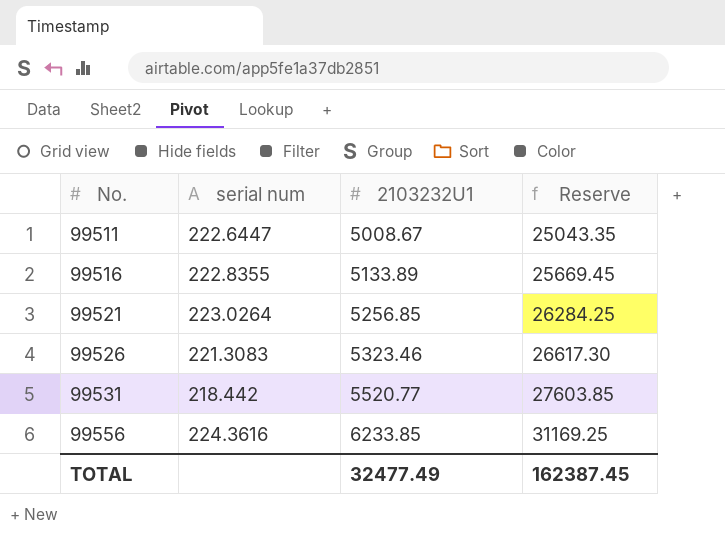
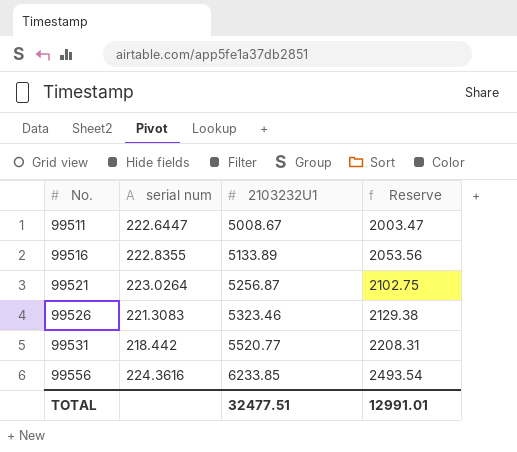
column Reserve | formula: [2103232U1] * 5 -> [2103232U1] * 0.4
99521 | 2103232U1: 5256.85 -> 5256.87
TOTAL | 2103232U1: 32477.49 -> 32477.51
TOTAL | Reserve: 162387.45 -> 12991.01

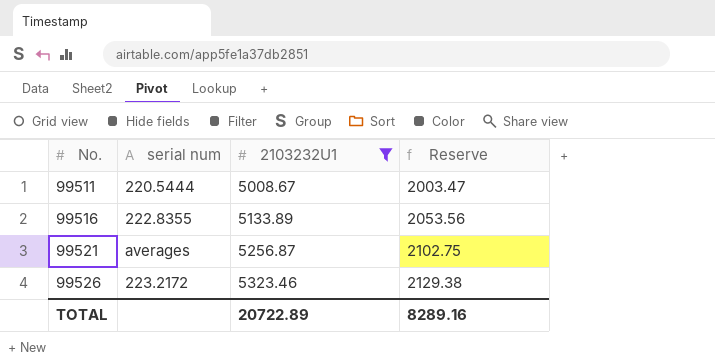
filter: none -> 2103232U1 <= 5323.46
99511 | serial num: 222.6447 -> 220.5444
99521 | serial num: 223.0264 -> averages
99526 | serial num: 221.3083 -> 223.2172
TOTAL | 2103232U1: 32477.51 -> 20722.89
TOTAL | Reserve: 12991.01 -> 8289.16

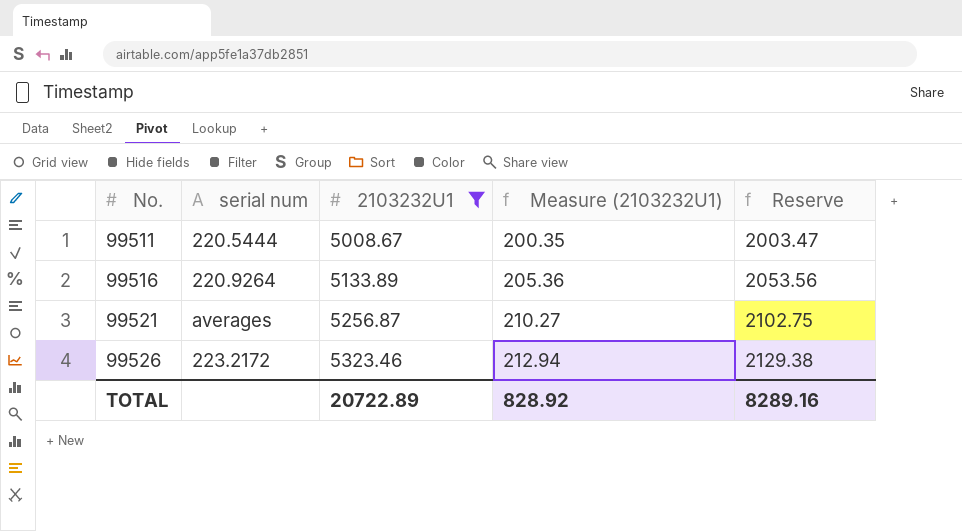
column Measure (2103232U1) | formula: none -> [2103232U1] * 0.04
99516 | serial num: 222.8355 -> 220.9264

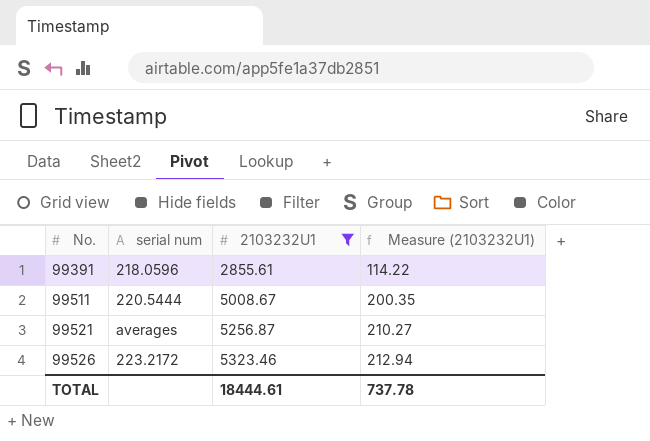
column Reserve | formula: [2103232U1] * 0.4 -> none
row 99516: 220.9264 | 5133.89 | 205.36 | 2053.56 -> none
row 99391: none -> 218.0596 | 2855.61 | 114.22
TOTAL | 2103232U1: 20722.89 -> 18444.61
TOTAL | Measure (2103232U1): 828.92 -> 737.78

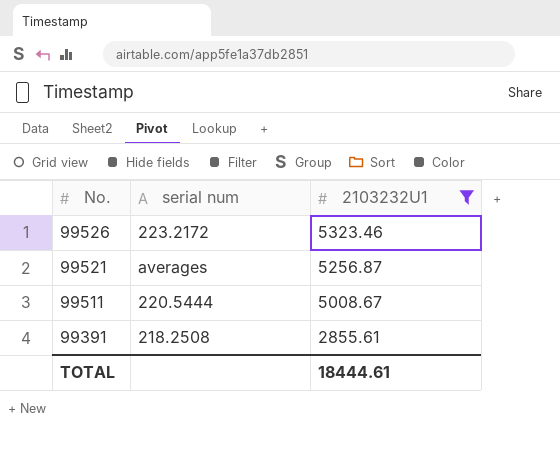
row order: No. ascending -> No. descending
column Measure (2103232U1) | formula: [2103232U1] * 0.04 -> none
99391 | serial num: 218.0596 -> 218.2508

